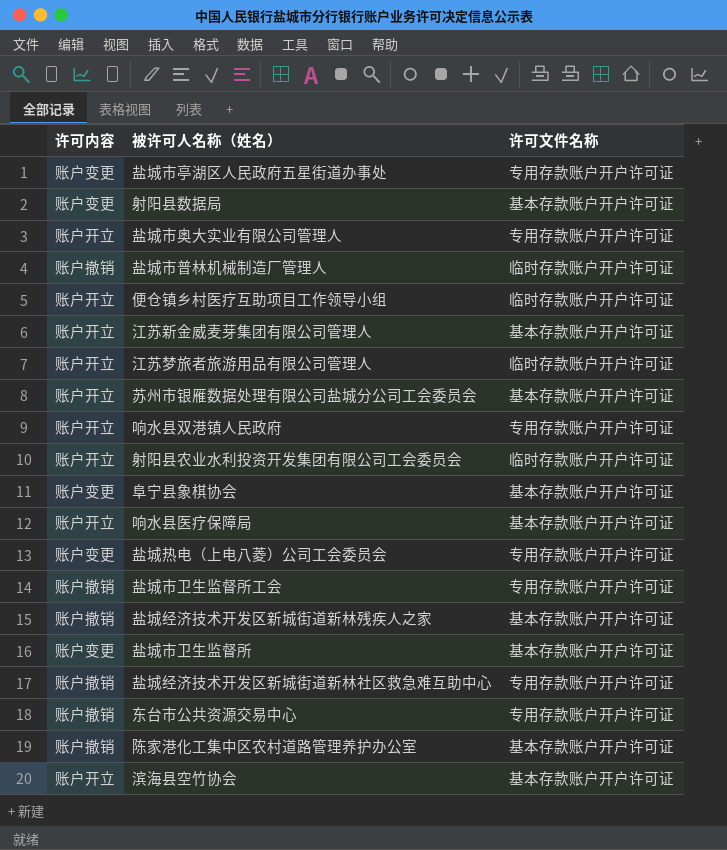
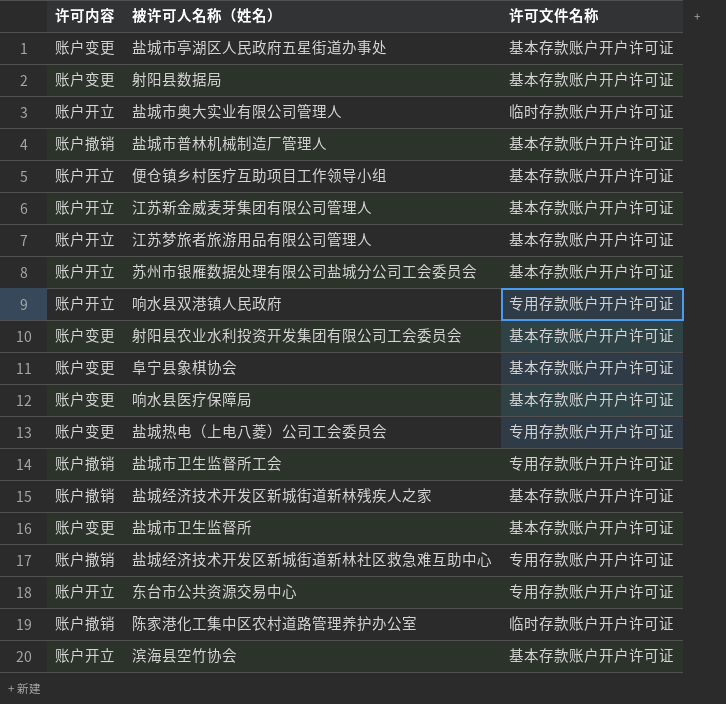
盐城市亭湖区人民政府五星街道办事处 | 许可文件名称: 专用存款账户开户许可证 -> 基本存款账户开户许可证
盐城市奥大实业有限公司管理人 | 许可文件名称: 专用存款账户开户许可证 -> 临时存款账户开户许可证
盐城市普林机械制造厂管理人 | 许可文件名称: 临时存款账户开户许可证 -> 基本存款账户开户许可证
便仓镇乡村医疗互助项目工作领导小组 | 许可文件名称: 临时存款账户开户许可证 -> 基本存款账户开户许可证
江苏梦旅者旅游用品有限公司管理人 | 许可文件名称: 临时存款账户开户许可证 -> 基本存款账户开户许可证
射阳县农业水利投资开发集团有限公司工会委员会 | 许可内容: 账户开立 -> 账户变更
射阳县农业水利投资开发集团有限公司工会委员会 | 许可文件名称: 临时存款账户开户许可证 -> 基本存款账户开户许可证
响水县医疗保障局 | 许可内容: 账户开立 -> 账户变更
东台市公共资源交易中心 | 许可内容: 账户撤销 -> 账户开立
陈家港化工集中区农村道路管理养护办公室 | 许可文件名称: 基本存款账户开户许可证 -> 临时存款账户开户许可证

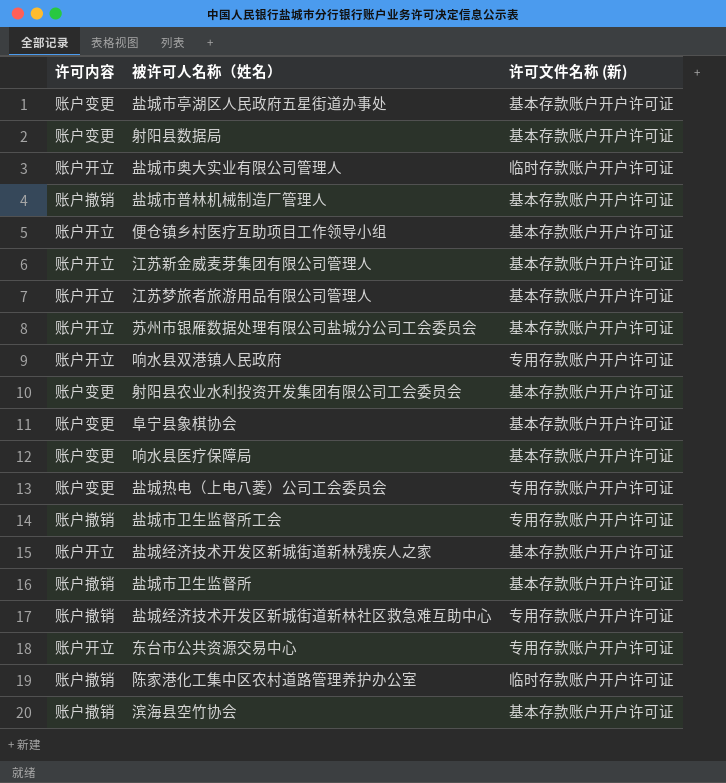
column name: 许可文件名称 -> 许可文件名称 (新)
盐城经济技术开发区新城街道新林残疾人之家 | 许可内容: 账户撤销 -> 账户开立
盐城市卫生监督所 | 许可内容: 账户变更 -> 账户撤销
滨海县空竹协会 | 许可内容: 账户开立 -> 账户撤销

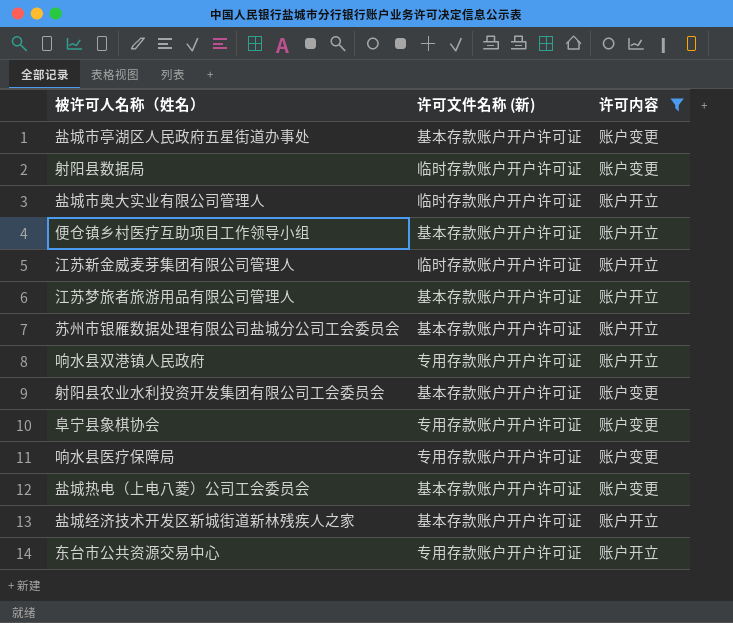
filter: none -> 许可内容 != 账户撤销
column 许可内容 | position: 1 -> 3
射阳县数据局 | 许可文件名称 (新): 基本存款账户开户许可证 -> 临时存款账户开户许可证
江苏新金威麦芽集团有限公司管理人 | 许可文件名称 (新): 基本存款账户开户许可证 -> 临时存款账户开户许可证
阜宁县象棋协会 | 许可文件名称 (新): 基本存款账户开户许可证 -> 专用存款账户开户许可证
响水县医疗保障局 | 许可文件名称 (新): 基本存款账户开户许可证 -> 专用存款账户开户许可证
盐城热电（上电八菱）公司工会委员会 | 许可文件名称 (新): 专用存款账户开户许可证 -> 基本存款账户开户许可证

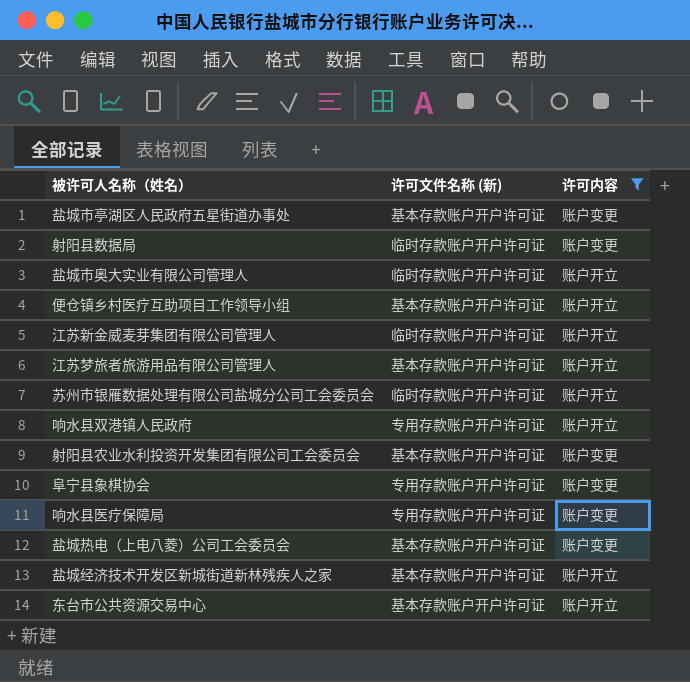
苏州市银雁数据处理有限公司盐城分公司工会委员会 | 许可文件名称 (新): 基本存款账户开户许可证 -> 临时存款账户开户许可证
东台市公共资源交易中心 | 许可文件名称 (新): 专用存款账户开户许可证 -> 基本存款账户开户许可证

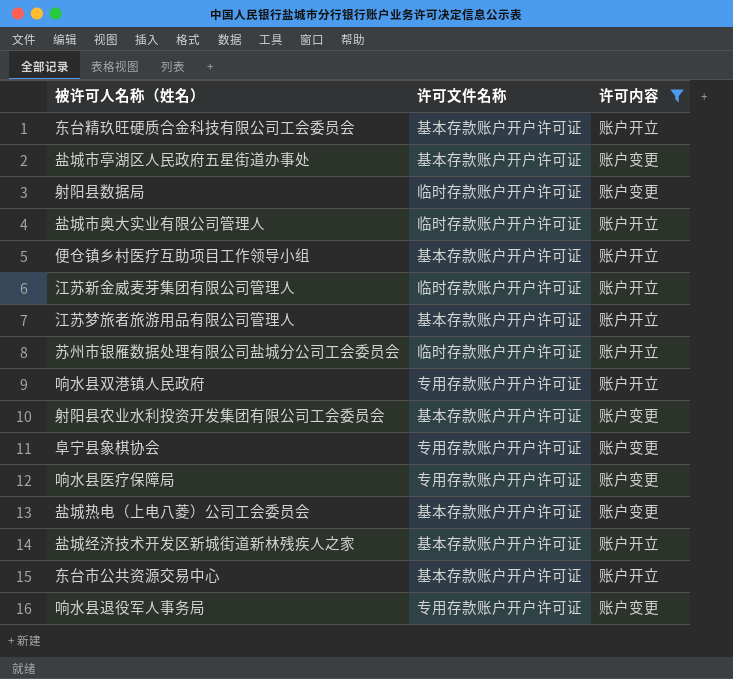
column name: 许可文件名称 (新) -> 许可文件名称
row 东台精玖旺硬质合金科技有限公司工会委员会: none -> 基本存款账户开户许可证 | 账户开立
row 响水县退役军人事务局: none -> 专用存款账户开户许可证 | 账户变更

